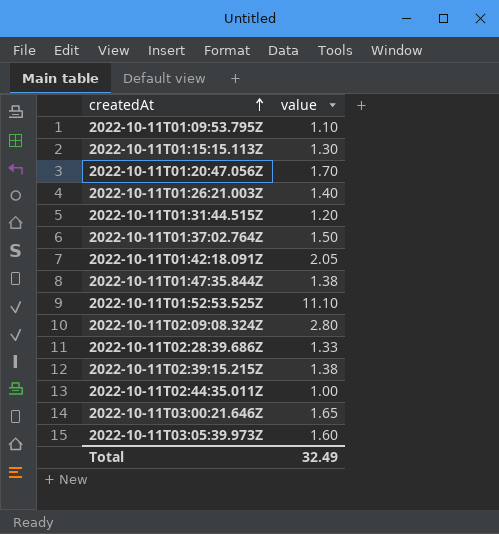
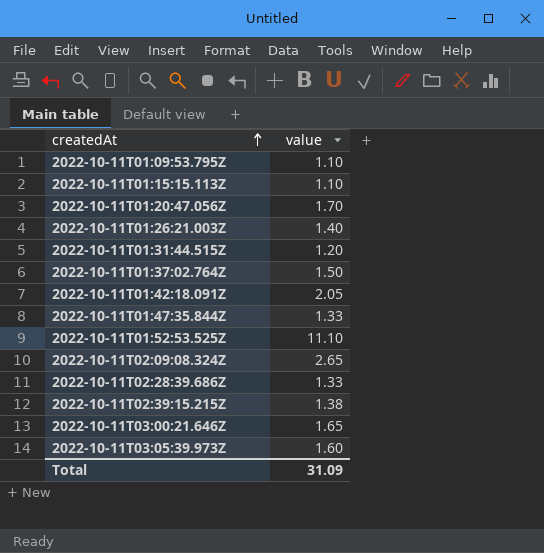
row 2022-10-11T02:44:35.011Z: 1.00 -> none
2022-10-11T01:15:15.113Z | value: 1.30 -> 1.10
2022-10-11T01:47:35.844Z | value: 1.38 -> 1.33
2022-10-11T02:09:08.324Z | value: 2.80 -> 2.65
Total | value: 32.49 -> 31.09

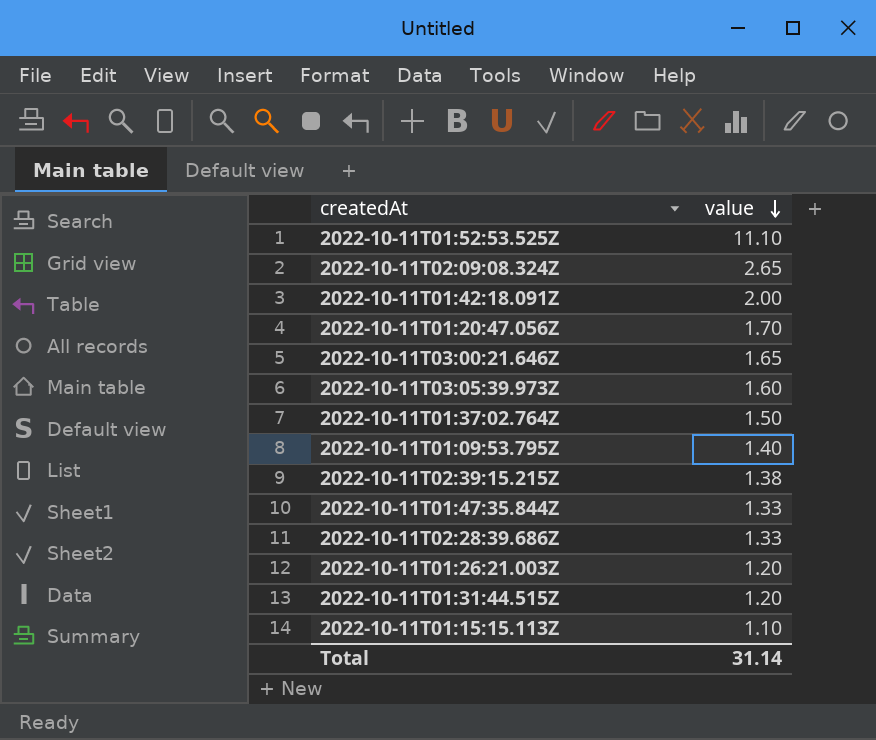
row order: createdAt ascending -> value descending
2022-10-11T01:42:18.091Z | value: 2.05 -> 2.00
2022-10-11T01:09:53.795Z | value: 1.10 -> 1.40
2022-10-11T01:26:21.003Z | value: 1.40 -> 1.20
Total | value: 31.09 -> 31.14

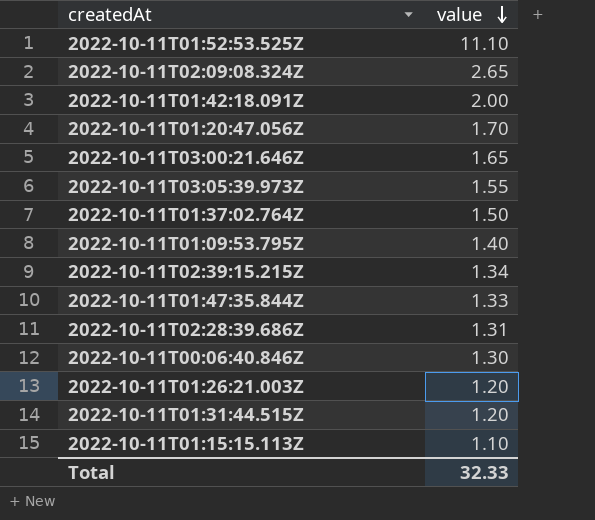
2022-10-11T03:05:39.973Z | value: 1.60 -> 1.55
2022-10-11T02:39:15.215Z | value: 1.38 -> 1.34
2022-10-11T02:28:39.686Z | value: 1.33 -> 1.31
row 2022-10-11T00:06:40.846Z: none -> 1.30
Total | value: 31.14 -> 32.33

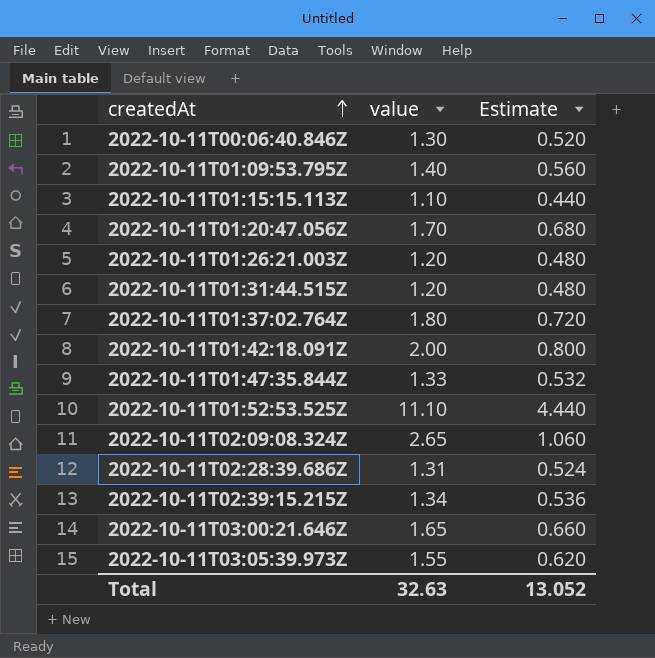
row order: value descending -> createdAt ascending
column Estimate | formula: none -> [value] * 0.4
2022-10-11T01:37:02.764Z | value: 1.50 -> 1.80
Total | value: 32.33 -> 32.63

